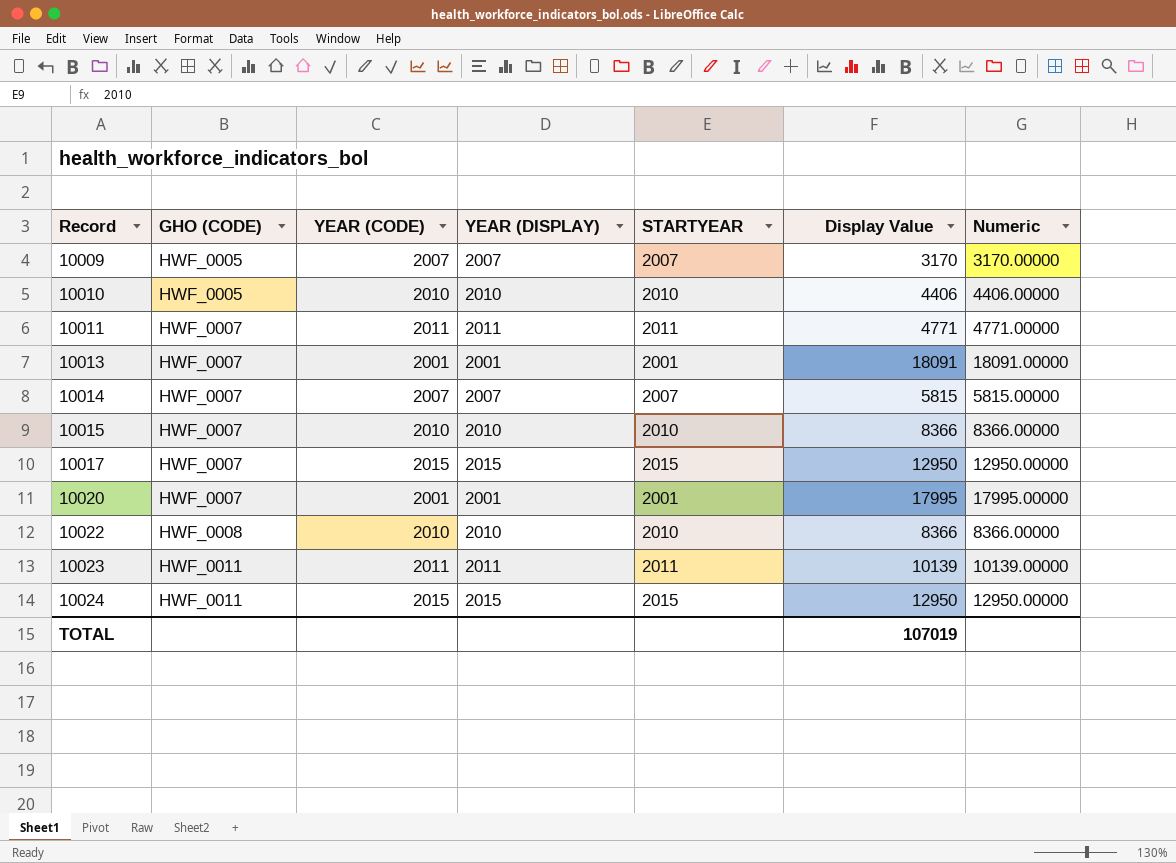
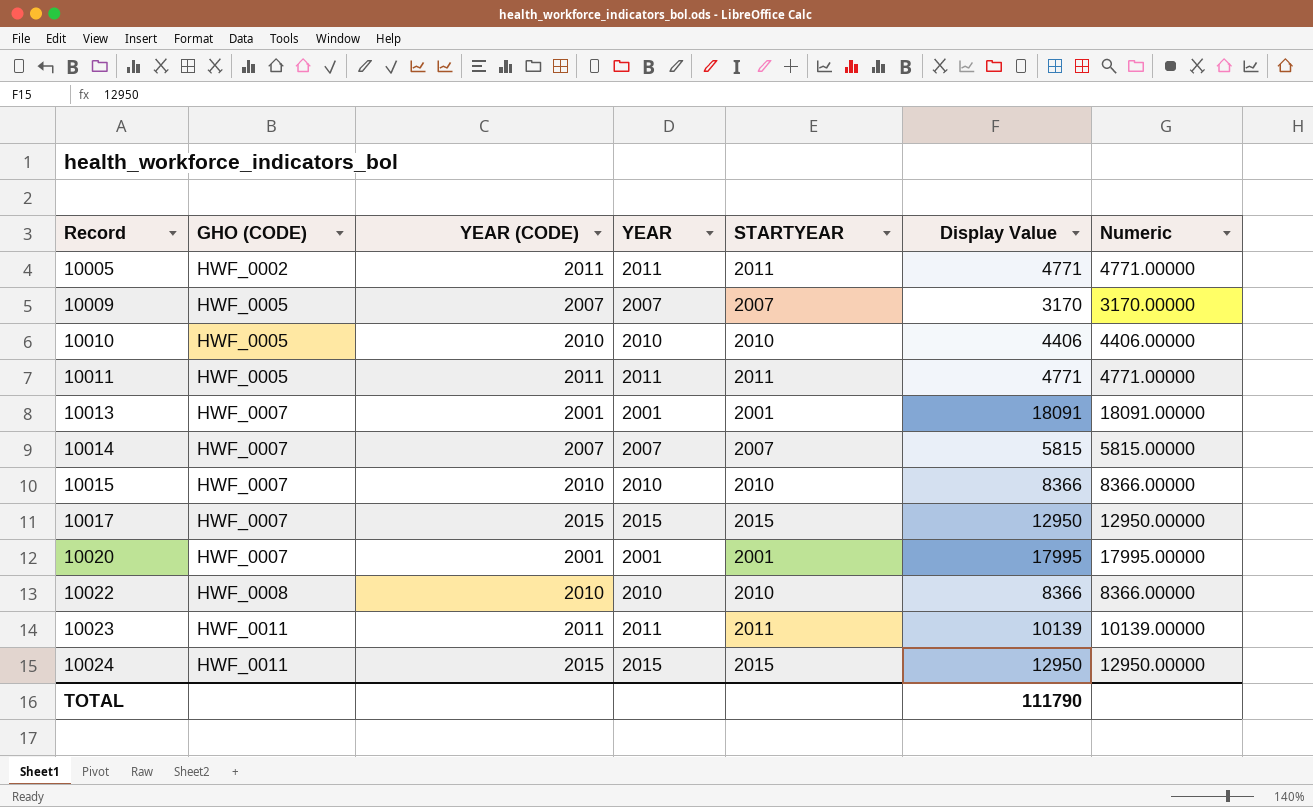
column name: YEAR (DISPLAY) -> YEAR
row 10005: none -> HWF_0002 | 2011 | 2011 | 2011 | 4771 | 4771.00000
10011 | GHO (CODE): HWF_0007 -> HWF_0005
TOTAL | Display Value: 107019 -> 111790

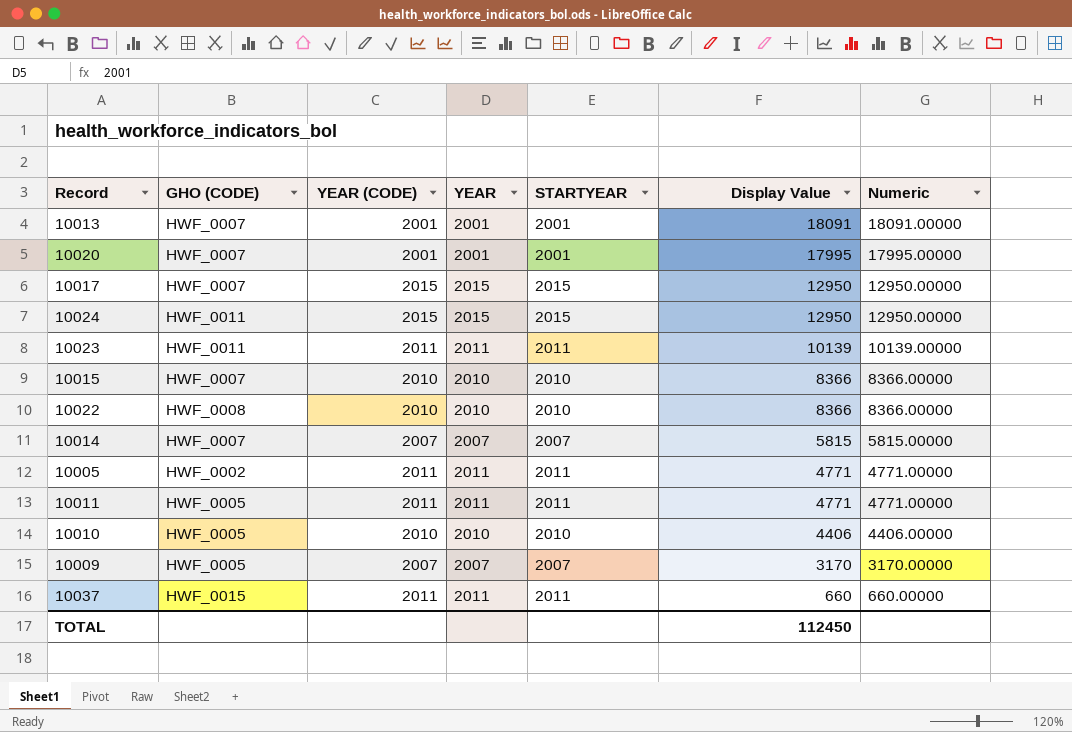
row order: Record ascending -> Display Value descending
row 10037: none -> HWF_0015 | 2011 | 2011 | 2011 | 660 | 660.00000
TOTAL | Display Value: 111790 -> 112450

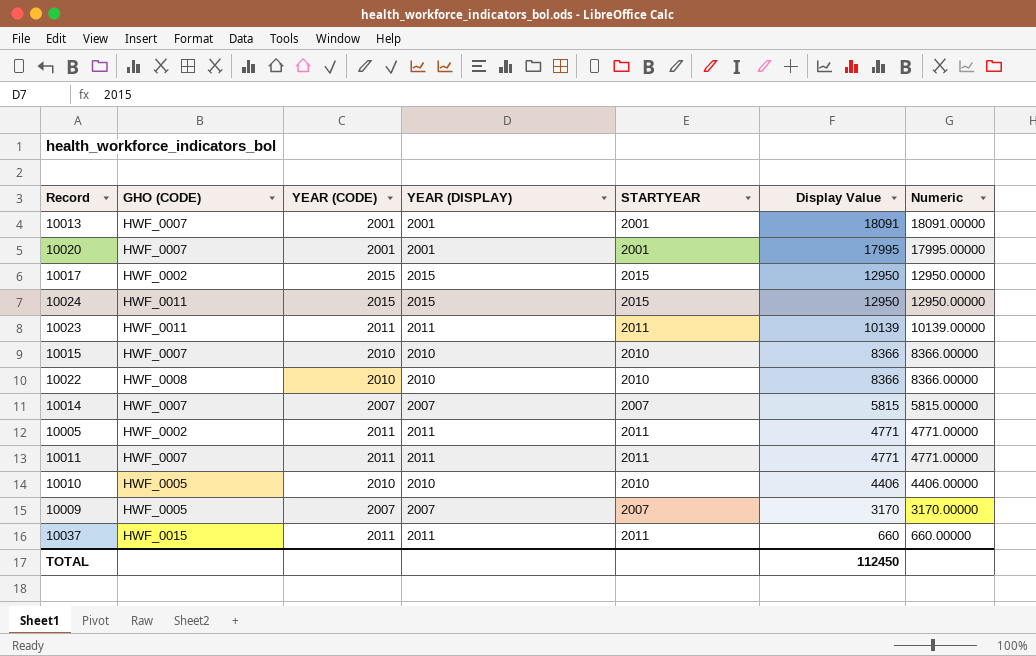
column name: YEAR -> YEAR (DISPLAY)
10017 | GHO (CODE): HWF_0007 -> HWF_0002
10011 | GHO (CODE): HWF_0005 -> HWF_0007

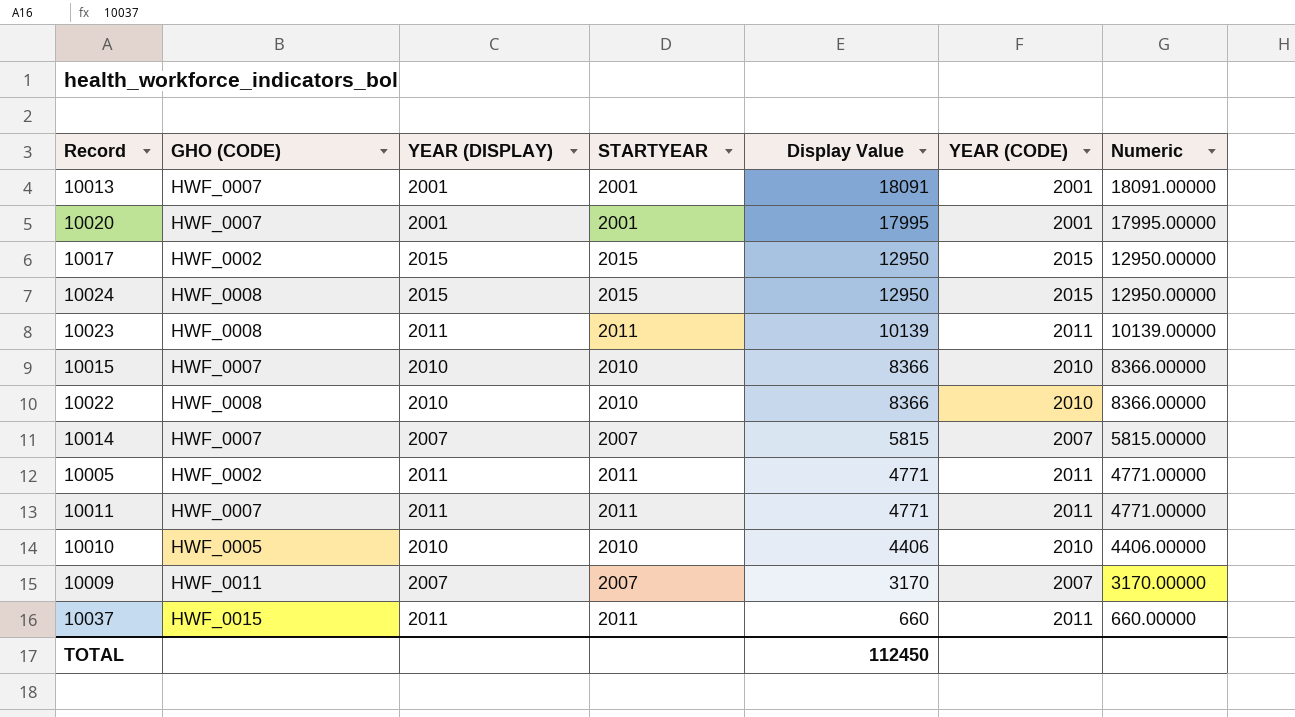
column YEAR (CODE) | position: 3 -> 6
10024 | GHO (CODE): HWF_0011 -> HWF_0008
10023 | GHO (CODE): HWF_0011 -> HWF_0008
10009 | GHO (CODE): HWF_0005 -> HWF_0011

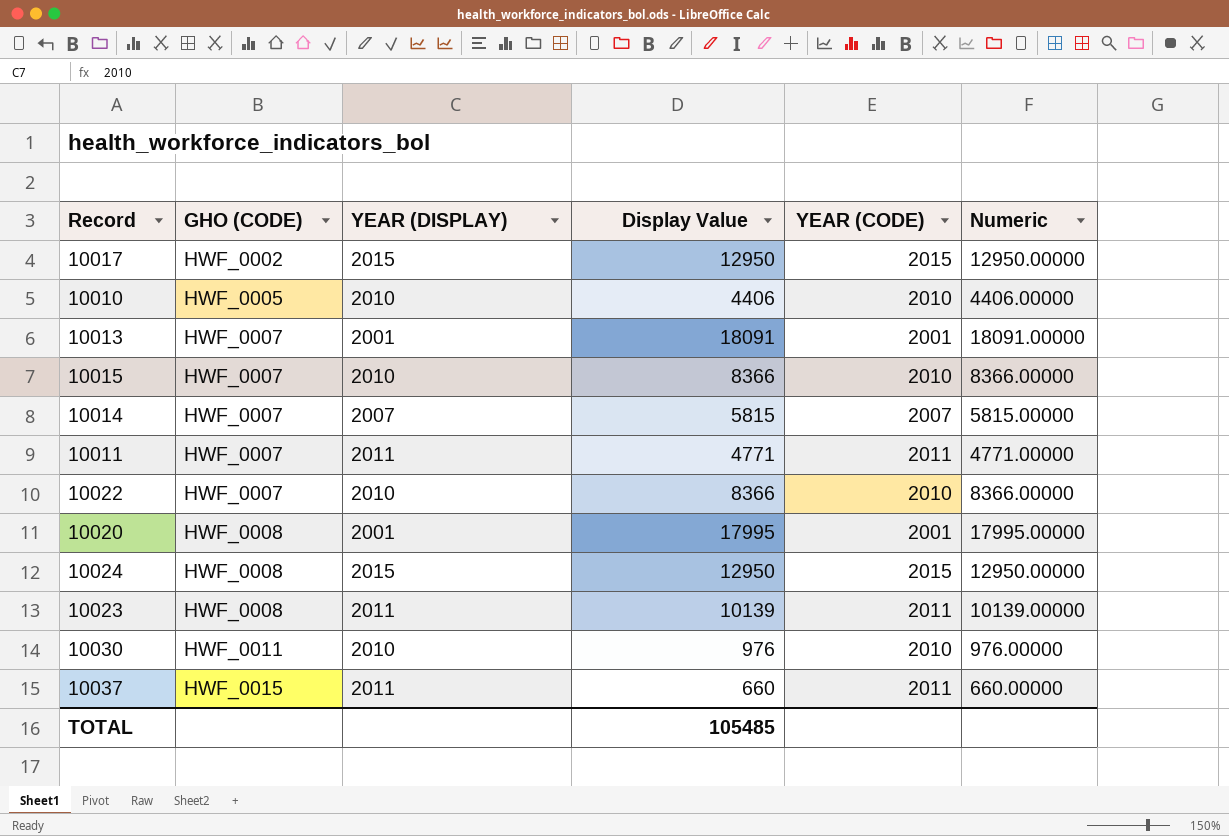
row order: Display Value descending -> GHO (CODE) ascending
column STARTYEAR | position: 4 -> none
row 10005: HWF_0002 | 2011 | 2011 | 4771 | 2011 | 4771.00000 -> none
row 10009: HWF_0011 | 2007 | 2007 | 3170 | 2007 | 3170.00000 -> none
10022 | GHO (CODE): HWF_0008 -> HWF_0007
10020 | GHO (CODE): HWF_0007 -> HWF_0008
row 10030: none -> HWF_0011 | 2010 | 976 | 2010 | 976.00000
TOTAL | Display Value: 112450 -> 105485

